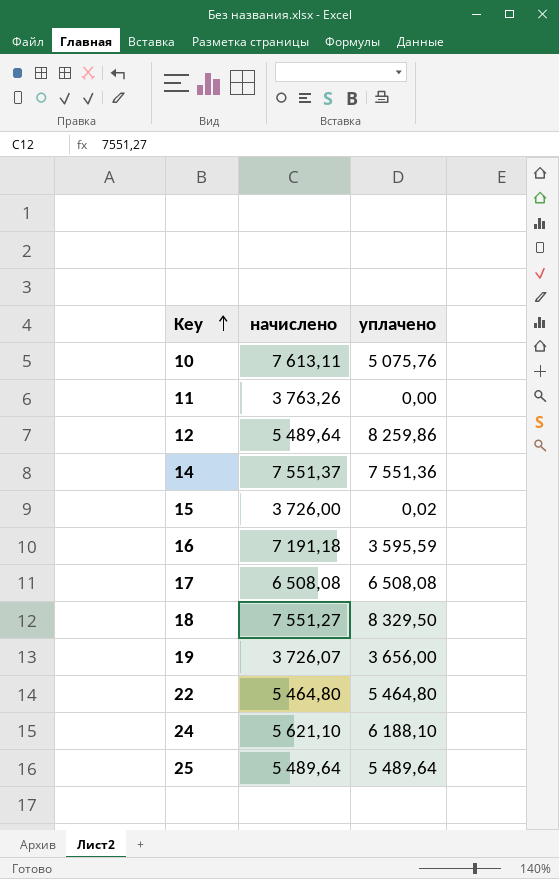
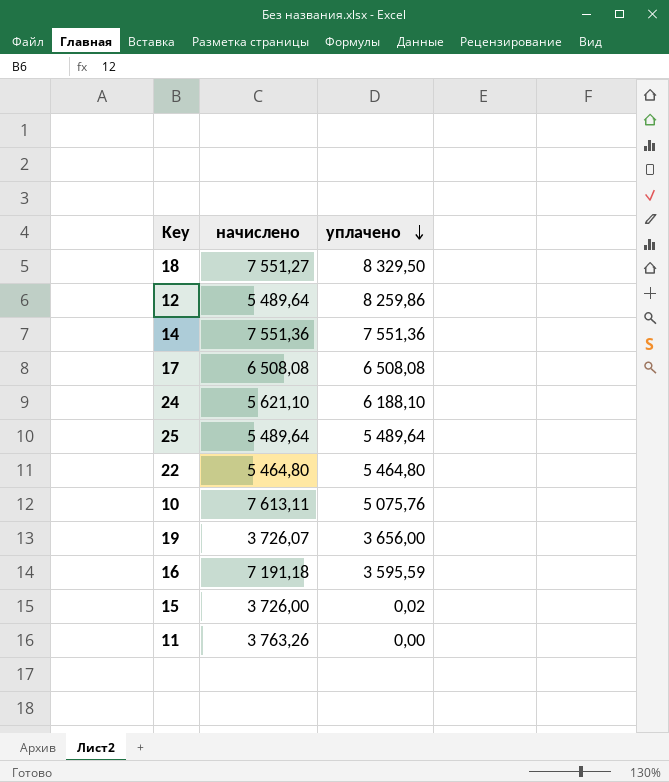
row order: Key ascending -> уплачено descending
14 | начислено: 7 551,37 -> 7 551,36

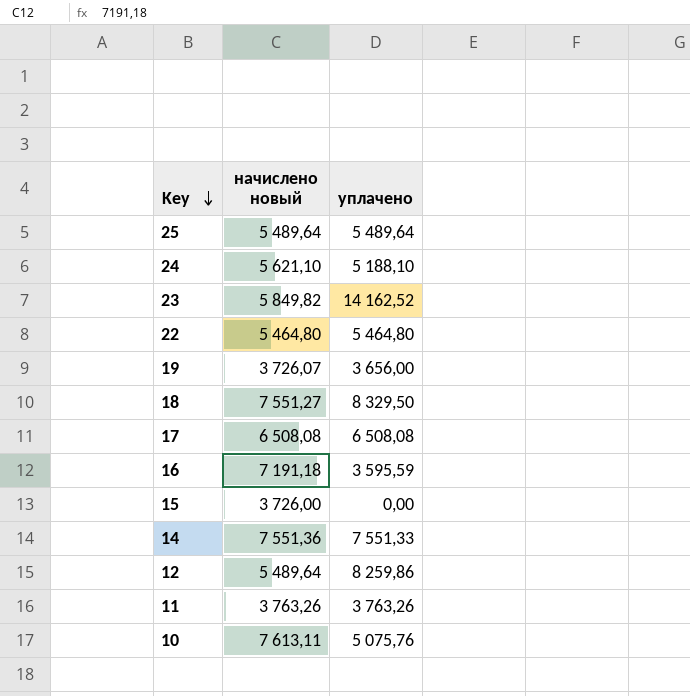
row order: уплачено descending -> Key descending
column name: начислено -> начислено новый
24 | уплачено: 6 188,10 -> 5 188,10
row 23: none -> 5 849,82 | 14 162,52
15 | уплачено: 0,02 -> 0,00
14 | уплачено: 7 551,36 -> 7 551,33
11 | уплачено: 0,00 -> 3 763,26

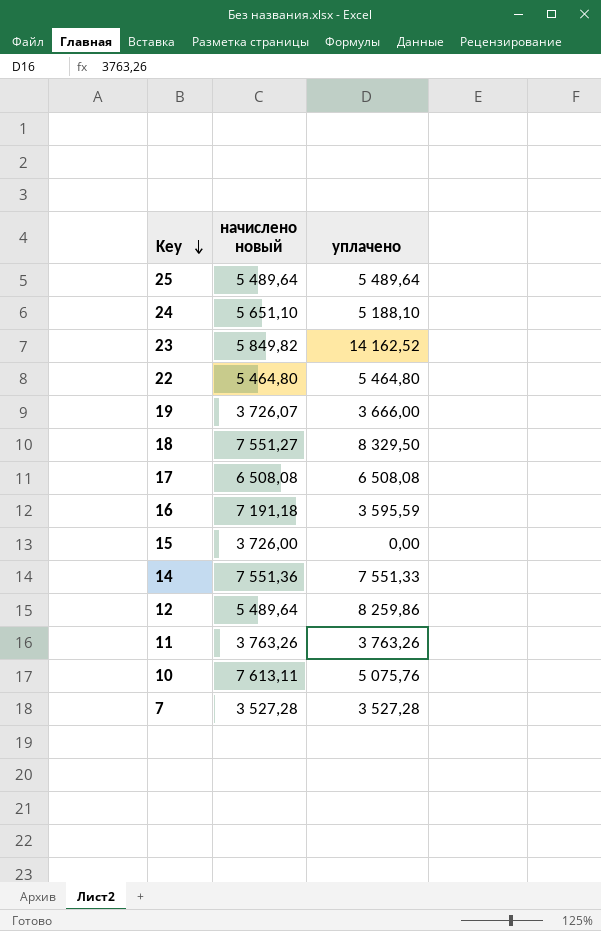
24 | начислено новый: 5 621,10 -> 5 651,10
19 | уплачено: 3 656,00 -> 3 666,00
row 7: none -> 3 527,28 | 3 527,28

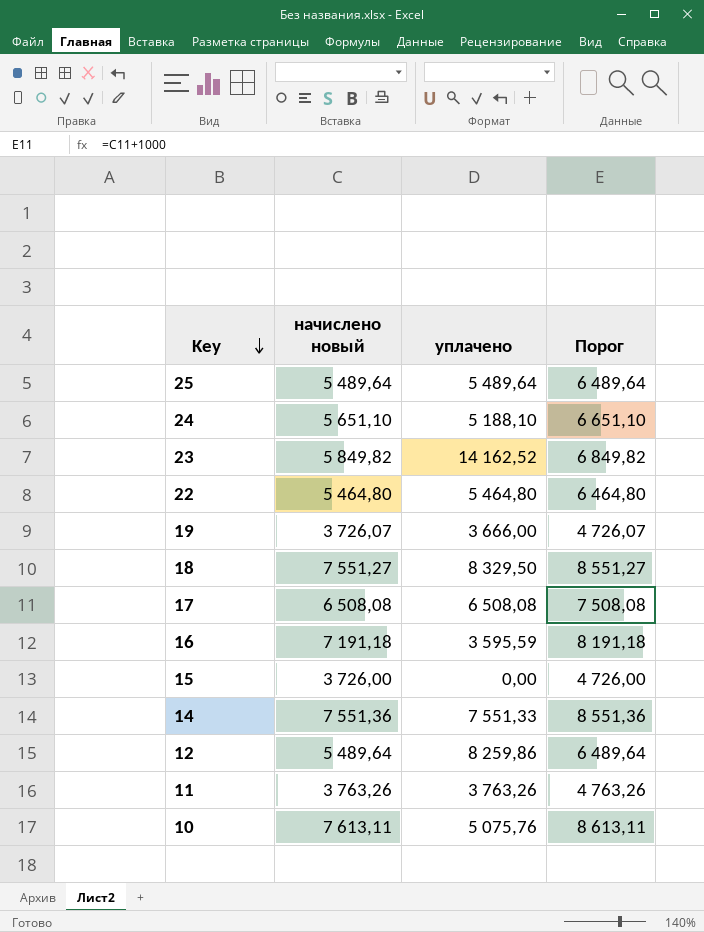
column Порог | formula: none -> [начислено новый] + 1000
row 7: 3 527,28 | 3 527,28 -> none

